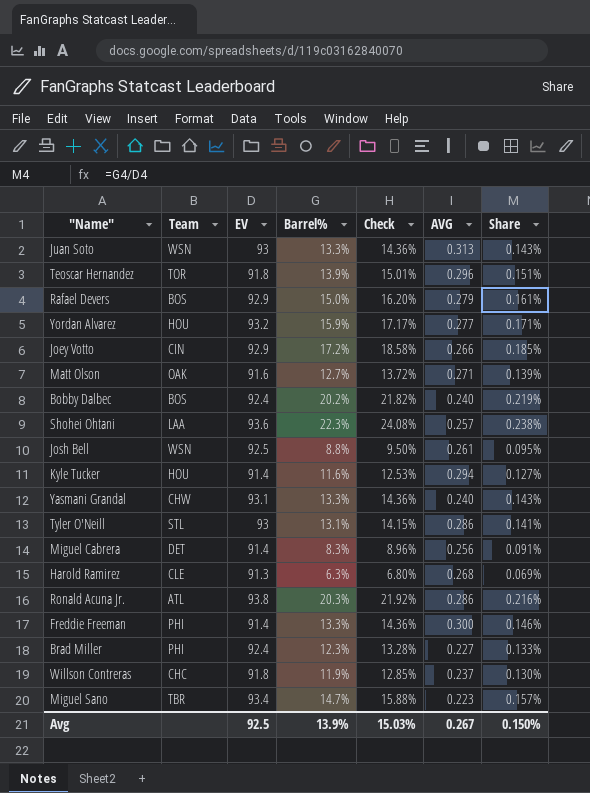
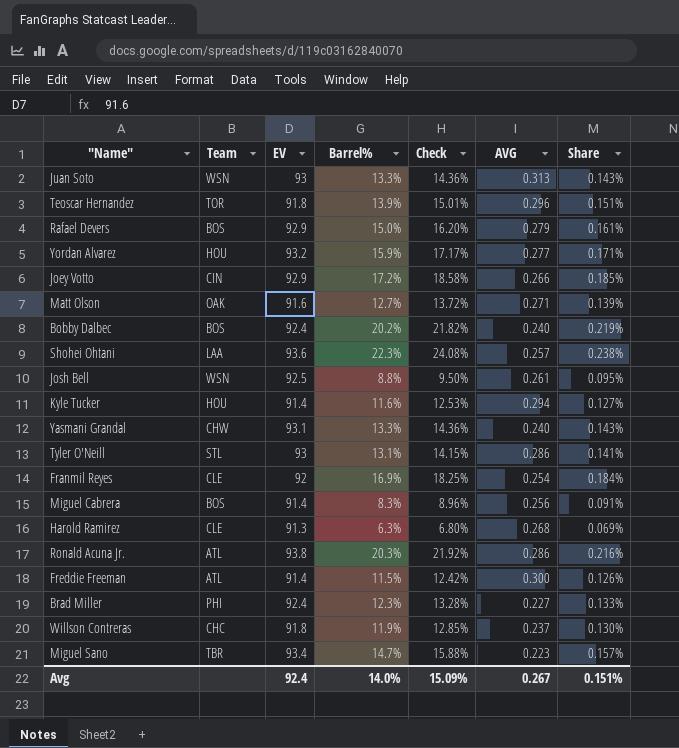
row Franmil Reyes: none -> CLE | 92 | 16.9% | 18.25% | 0.254 | 0.184%
Miguel Cabrera | Team: DET -> BOS
Freddie Freeman | Team: PHI -> ATL
Freddie Freeman | Barrel%: 13.3% -> 11.5%
Freddie Freeman | Check: 14.36% -> 12.42%
Freddie Freeman | Share: 0.146% -> 0.126%
Avg | EV: 92.5 -> 92.4
Avg | Barrel%: 13.9% -> 14.0%
Avg | Check: 15.03% -> 15.09%
Avg | Share: 0.150% -> 0.151%

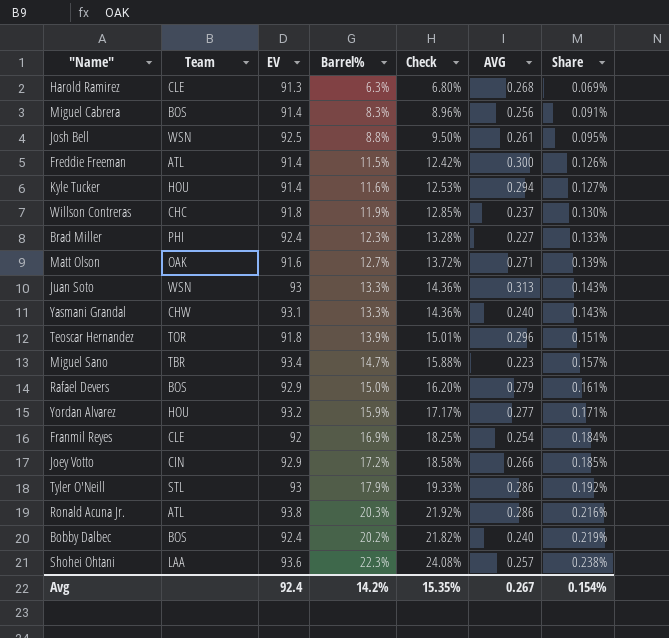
row order: none -> Share ascending
Tyler O'Neill | Barrel%: 13.1% -> 17.9%
Tyler O'Neill | Check: 14.15% -> 19.33%
Tyler O'Neill | Share: 0.141% -> 0.192%
Avg | Barrel%: 14.0% -> 14.2%
Avg | Check: 15.09% -> 15.35%
Avg | Share: 0.151% -> 0.154%

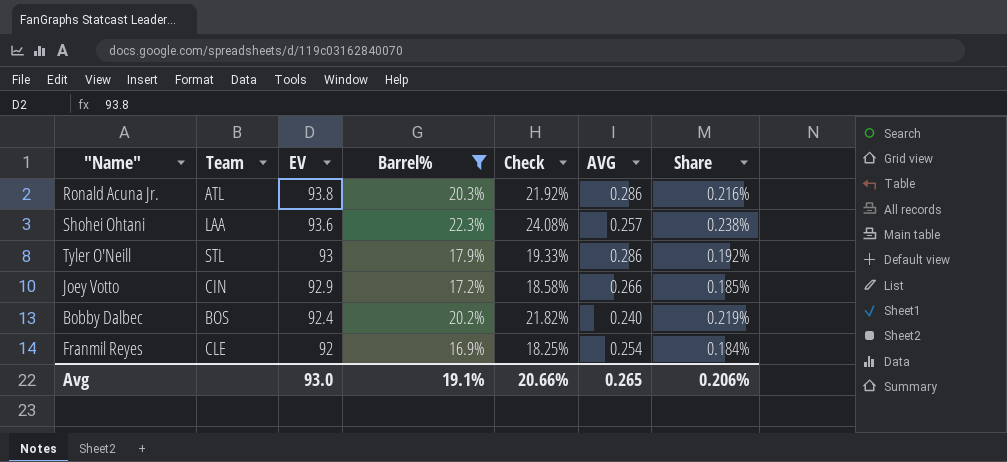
filter: none -> Barrel% >= 16.9%
row order: Share ascending -> EV descending
Avg | EV: 92.4 -> 93.0
Avg | Barrel%: 14.2% -> 19.1%
Avg | Check: 15.35% -> 20.66%
Avg | AVG: 0.267 -> 0.265
Avg | Share: 0.154% -> 0.206%

